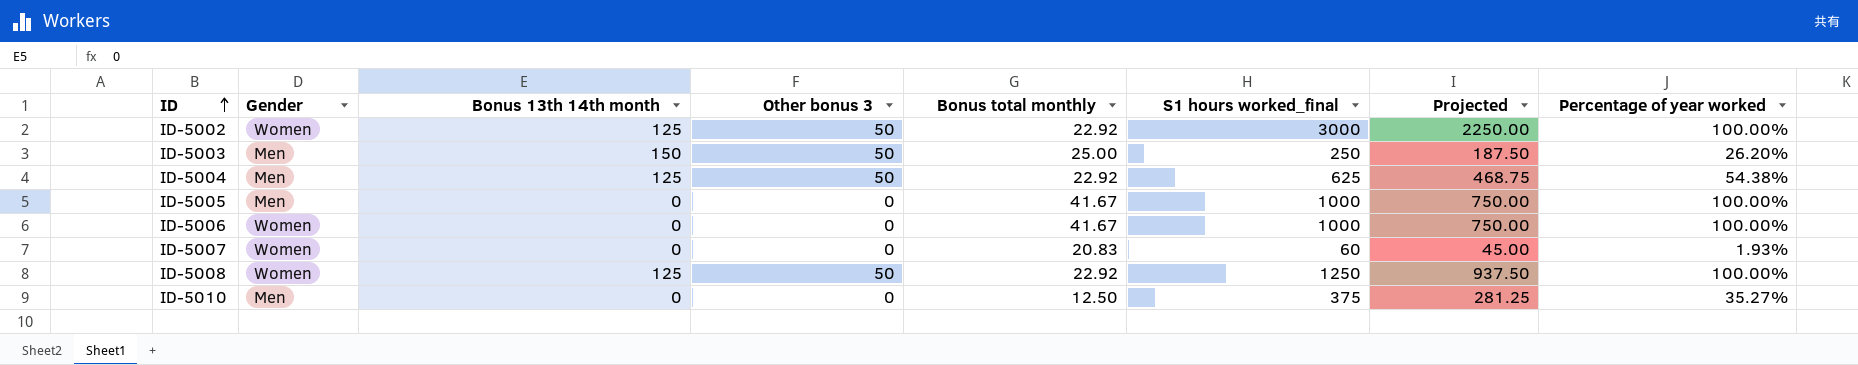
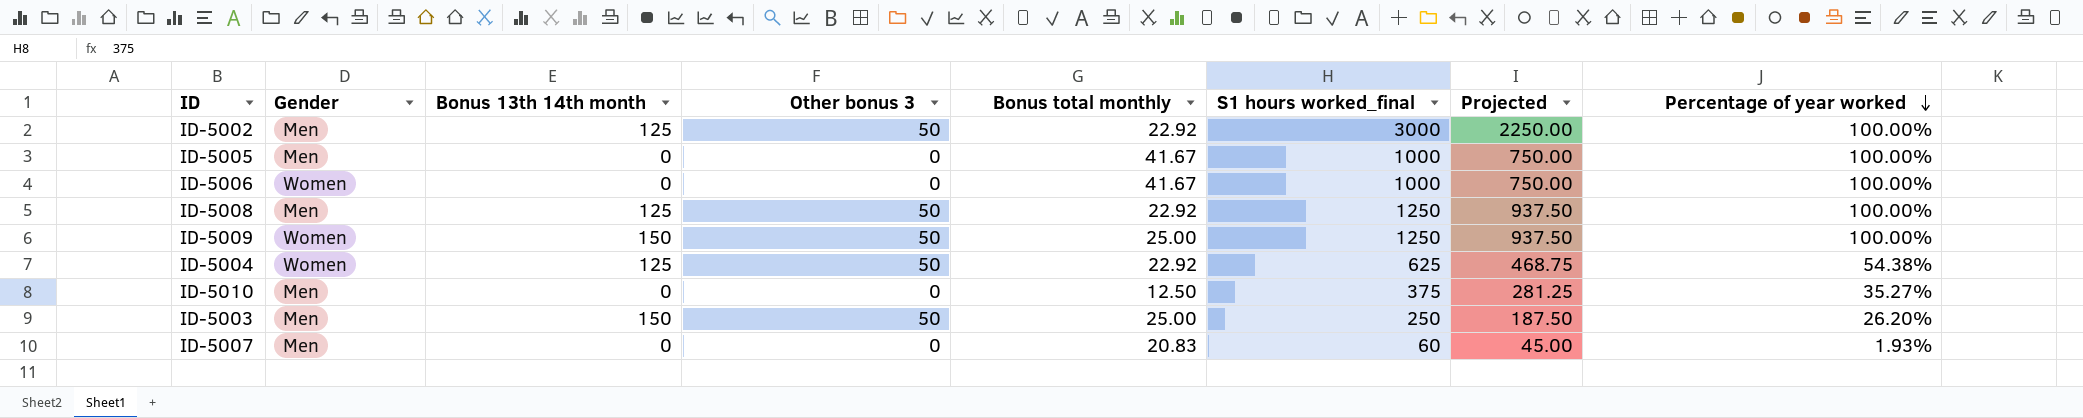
row order: ID ascending -> Percentage of year worked descending
ID-5002 | Gender: Women -> Men
ID-5008 | Gender: Women -> Men
row ID-5009: none -> Women | 150 | 50 | 25.00 | 1250 | 937.50 | 100.00%
ID-5004 | Gender: Men -> Women
ID-5007 | Gender: Women -> Men

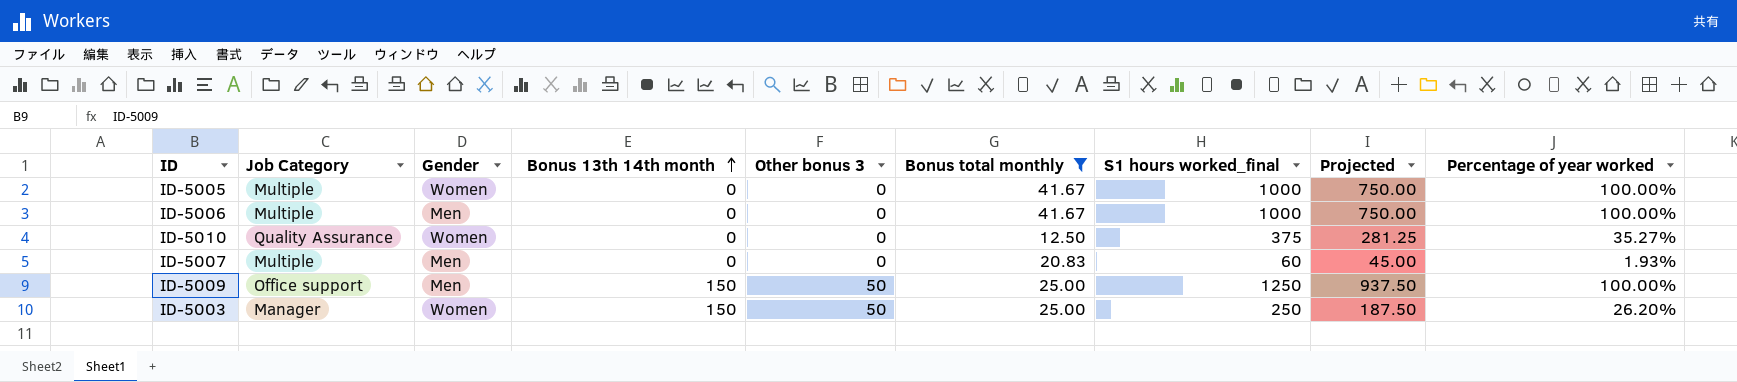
filter: none -> Bonus total monthly != 22.92
row order: Percentage of year worked descending -> Bonus 13th 14th month ascending
column Job Category | position: none -> 2
ID-5005 | Gender: Men -> Women
ID-5006 | Gender: Women -> Men
ID-5010 | Gender: Men -> Women
ID-5009 | Gender: Women -> Men
ID-5003 | Gender: Men -> Women

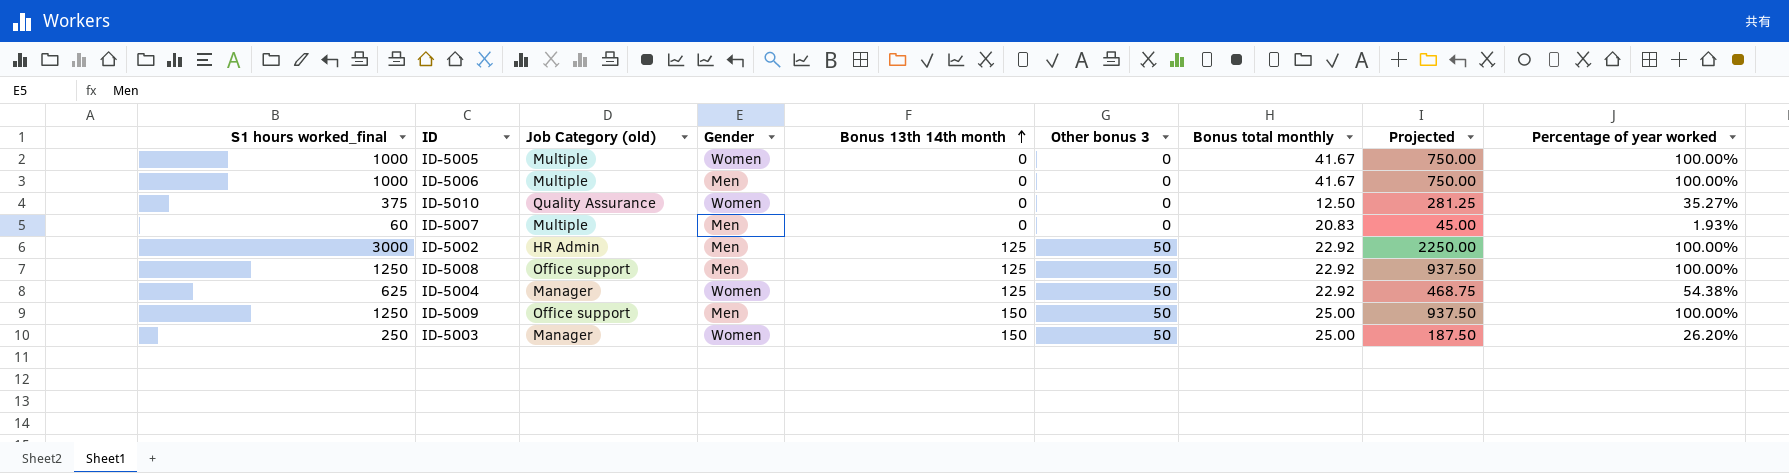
filter: Bonus total monthly != 22.92 -> none
column S1 hours worked_final | position: 7 -> 1
column name: Job Category -> Job Category (old)

